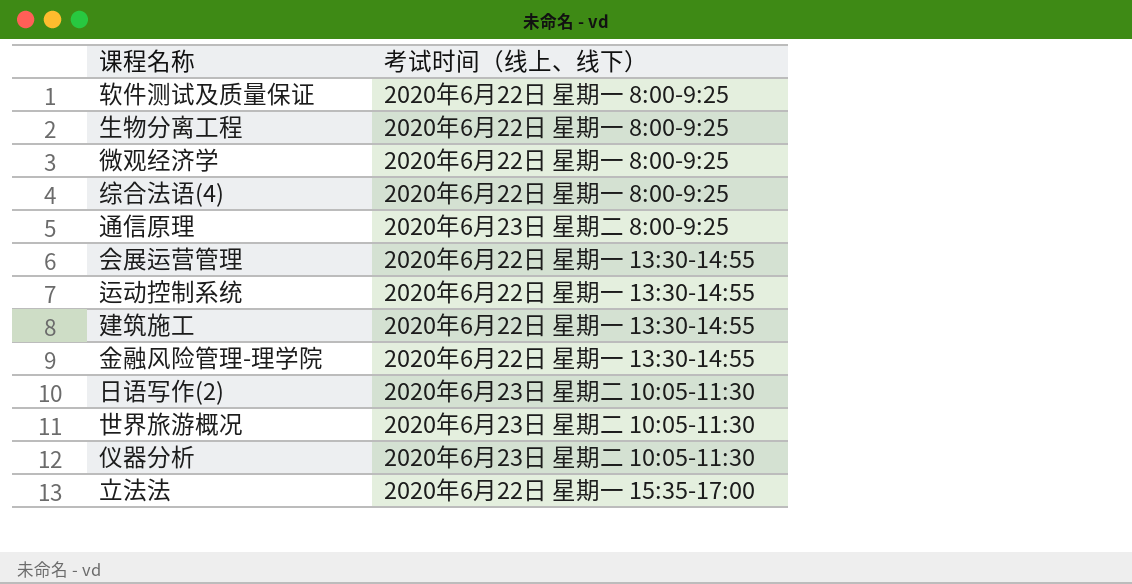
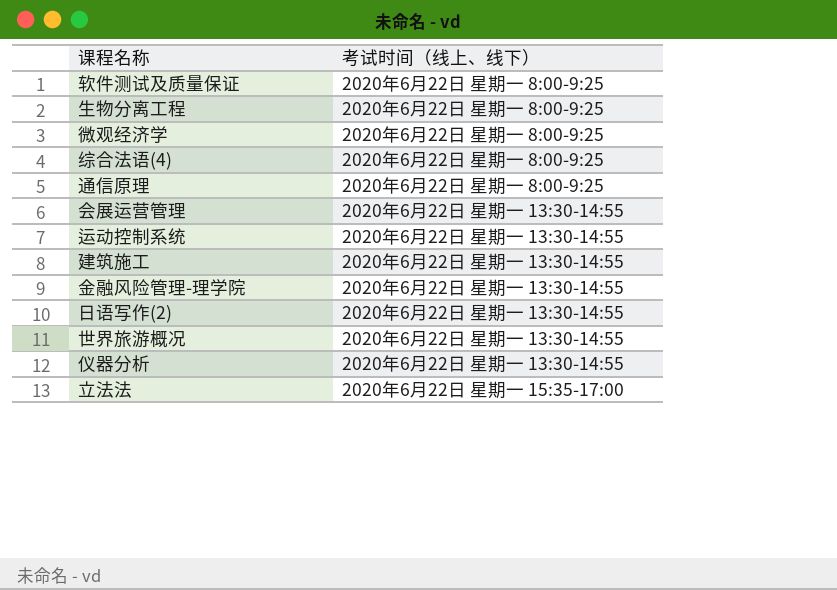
通信原理 | 考试时间（线上、线下）: 2020年6月23日 星期二 8:00-9:25 -> 2020年6月22日 星期一 8:00-9:25
日语写作(2) | 考试时间（线上、线下）: 2020年6月23日 星期二 10:05-11:30 -> 2020年6月22日 星期一 13:30-14:55
世界旅游概况 | 考试时间（线上、线下）: 2020年6月23日 星期二 10:05-11:30 -> 2020年6月22日 星期一 13:30-14:55
仪器分析 | 考试时间（线上、线下）: 2020年6月23日 星期二 10:05-11:30 -> 2020年6月22日 星期一 13:30-14:55

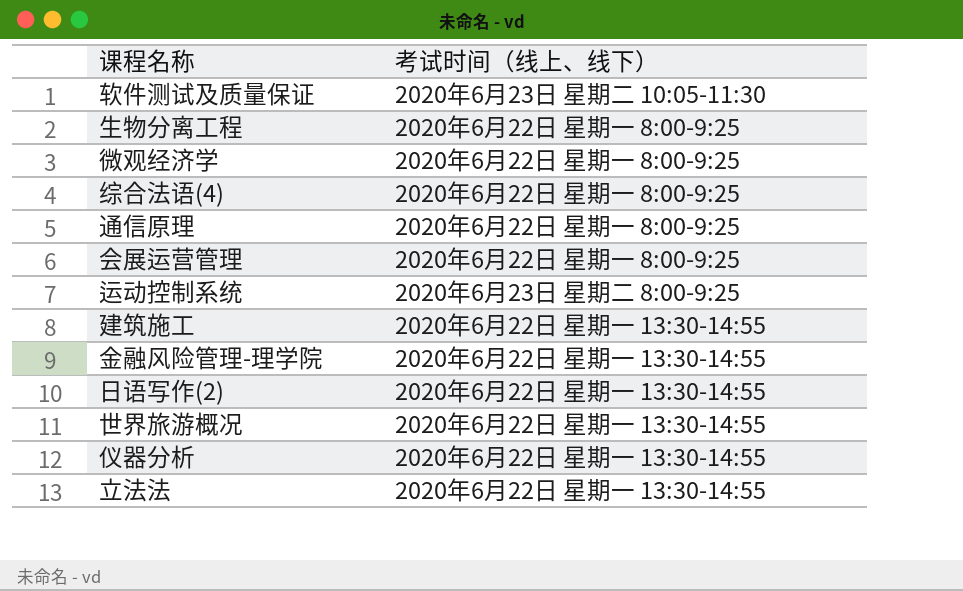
软件测试及质量保证 | 考试时间（线上、线下）: 2020年6月22日 星期一 8:00-9:25 -> 2020年6月23日 星期二 10:05-11:30
会展运营管理 | 考试时间（线上、线下）: 2020年6月22日 星期一 13:30-14:55 -> 2020年6月22日 星期一 8:00-9:25
运动控制系统 | 考试时间（线上、线下）: 2020年6月22日 星期一 13:30-14:55 -> 2020年6月23日 星期二 8:00-9:25
立法法 | 考试时间（线上、线下）: 2020年6月22日 星期一 15:35-17:00 -> 2020年6月22日 星期一 13:30-14:55

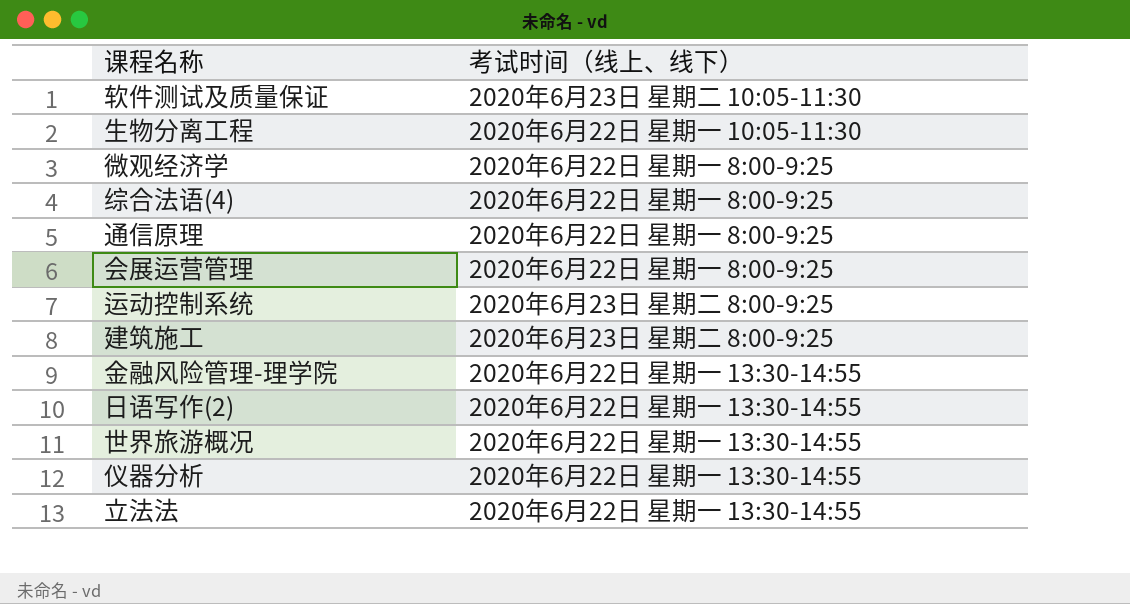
生物分离工程 | 考试时间（线上、线下）: 2020年6月22日 星期一 8:00-9:25 -> 2020年6月22日 星期一 10:05-11:30
建筑施工 | 考试时间（线上、线下）: 2020年6月22日 星期一 13:30-14:55 -> 2020年6月23日 星期二 8:00-9:25

